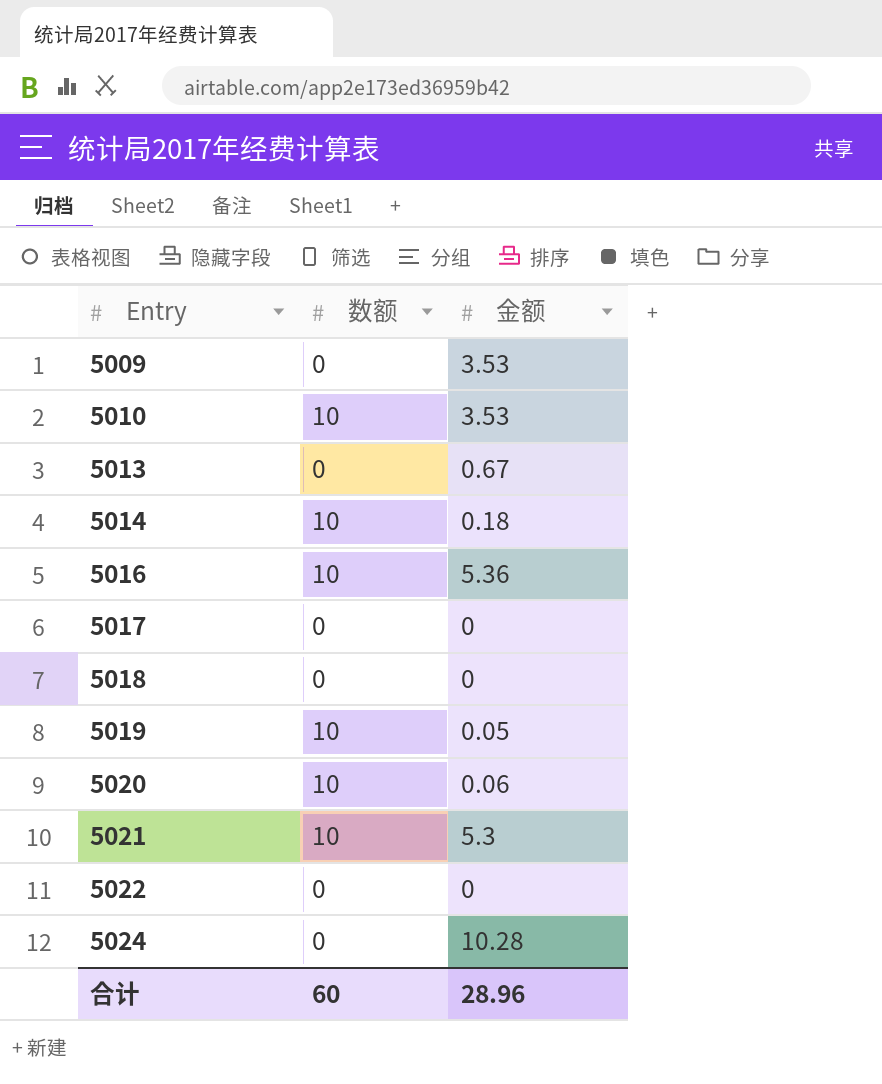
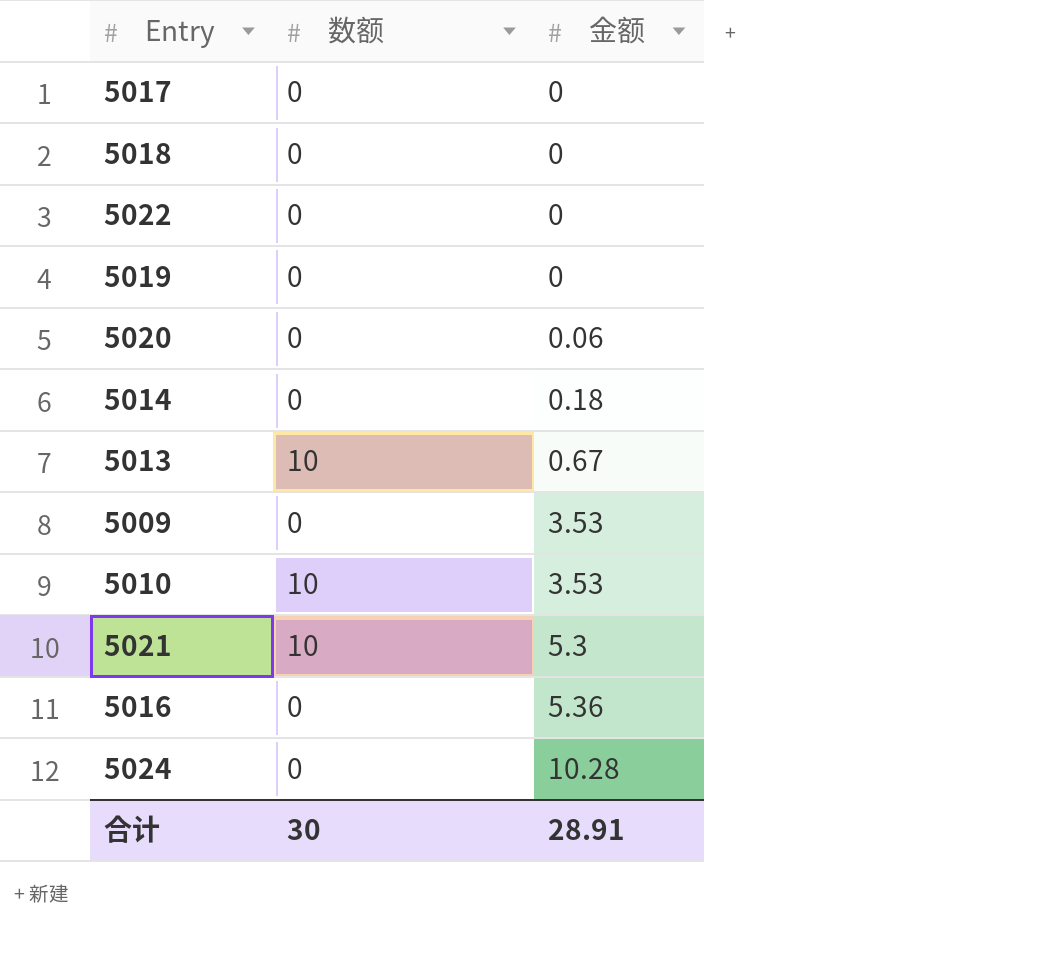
row order: Entry ascending -> 金额 ascending
5019 | 数额: 10 -> 0
5019 | 金额: 0.05 -> 0
5020 | 数额: 10 -> 0
5014 | 数额: 10 -> 0
5013 | 数额: 0 -> 10
5016 | 数额: 10 -> 0
合计 | 数额: 60 -> 30
合计 | 金额: 28.96 -> 28.91

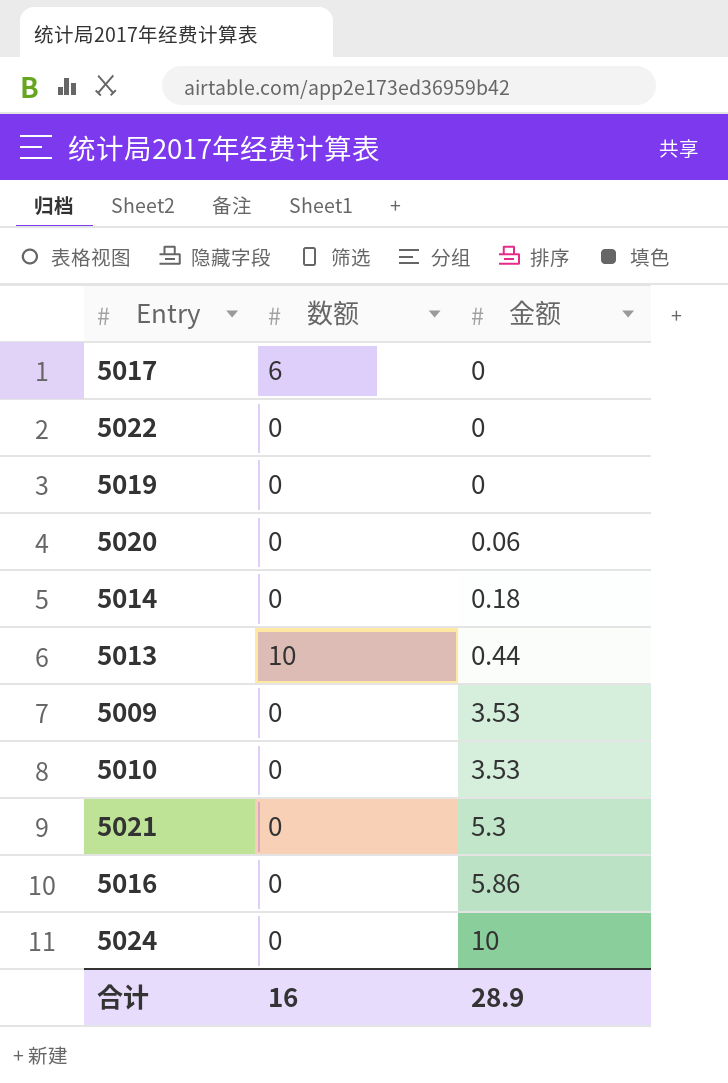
row 5018: 0 | 0 -> none
5017 | 数额: 0 -> 6
5013 | 金额: 0.67 -> 0.44
5010 | 数额: 10 -> 0
5021 | 数额: 10 -> 0
5016 | 金额: 5.36 -> 5.86
5024 | 金额: 10.28 -> 10
合计 | 数额: 30 -> 16
合计 | 金额: 28.91 -> 28.9

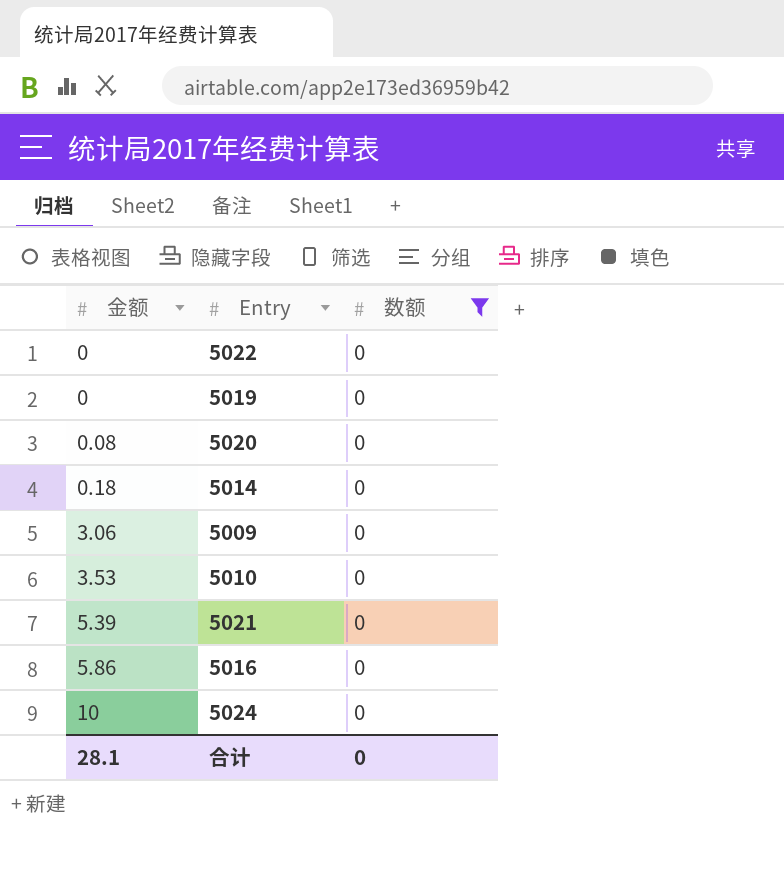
filter: none -> 数额 = 0
column 金额 | position: 3 -> 1
5020 | 金额: 0.06 -> 0.08
5009 | 金额: 3.53 -> 3.06
5021 | 金额: 5.3 -> 5.39
合计 | 金额: 28.9 -> 28.1
合计 | 数额: 16 -> 0

